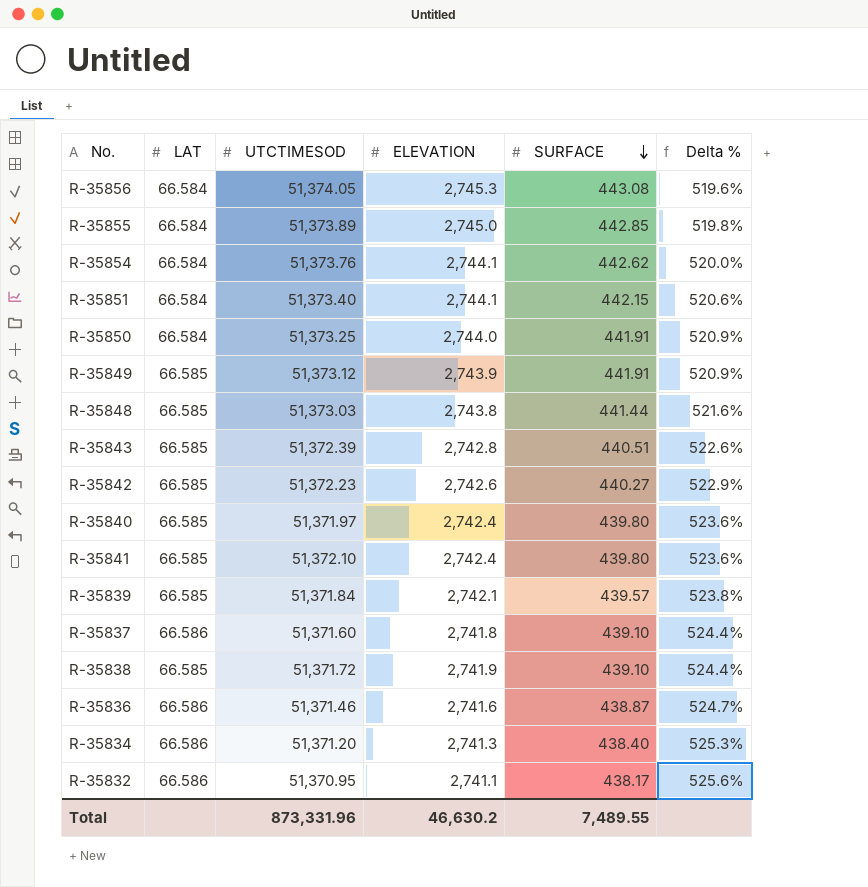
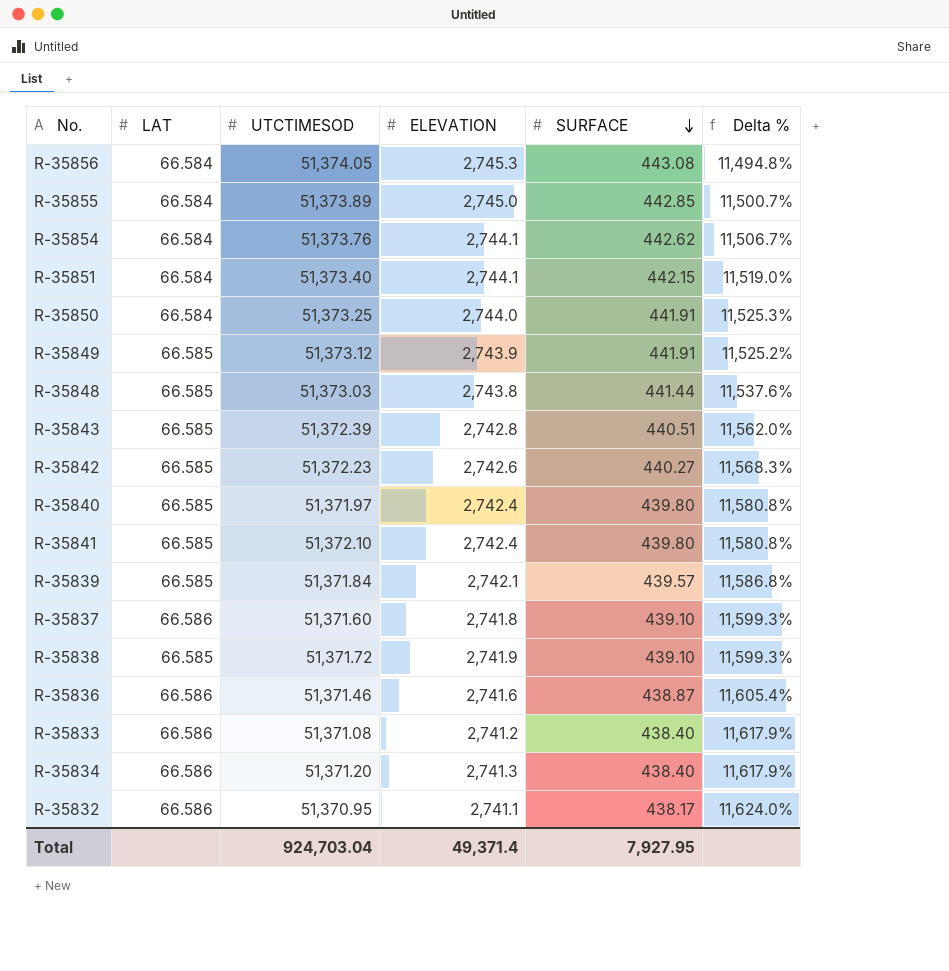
column Delta % | formula: ([ELEVATION] - [SURFACE]) / [SURFACE] -> ([UTCTIMESOD] - [SURFACE]) / [SURFACE]
row R-35833: none -> 66.586 | 51,371.08 | 2,741.2 | 438.40 | 11,617.9%
Total | UTCTIMESOD: 873,331.96 -> 924,703.04
Total | ELEVATION: 46,630.2 -> 49,371.4
Total | SURFACE: 7,489.55 -> 7,927.95

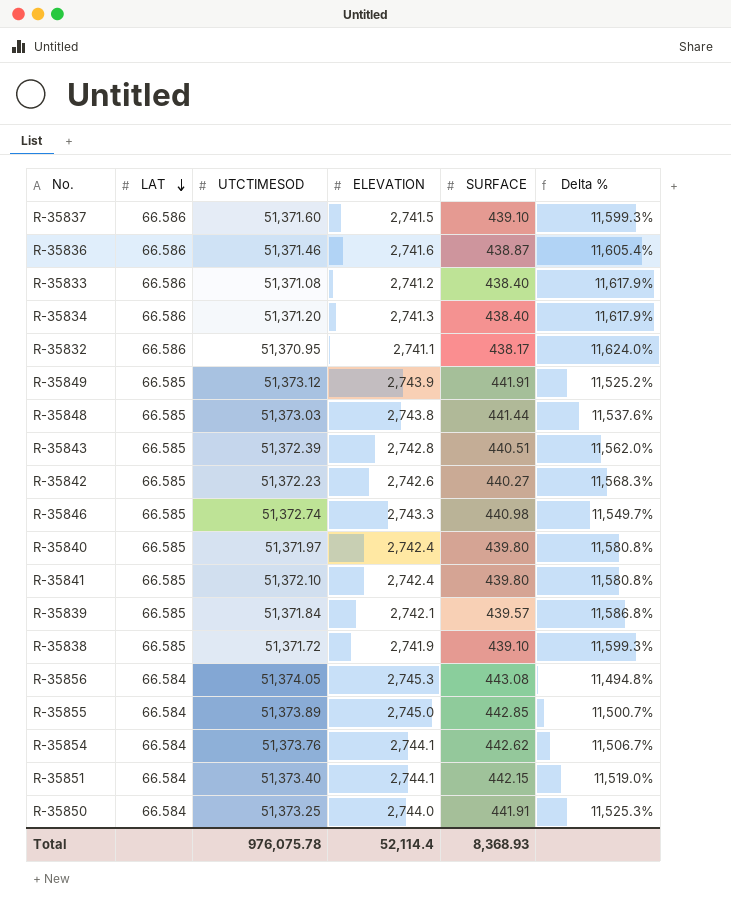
row order: SURFACE descending -> LAT descending
R-35837 | ELEVATION: 2,741.8 -> 2,741.5
row R-35846: none -> 66.585 | 51,372.74 | 2,743.3 | 440.98 | 11,549.7%
Total | UTCTIMESOD: 924,703.04 -> 976,075.78
Total | ELEVATION: 49,371.4 -> 52,114.4
Total | SURFACE: 7,927.95 -> 8,368.93

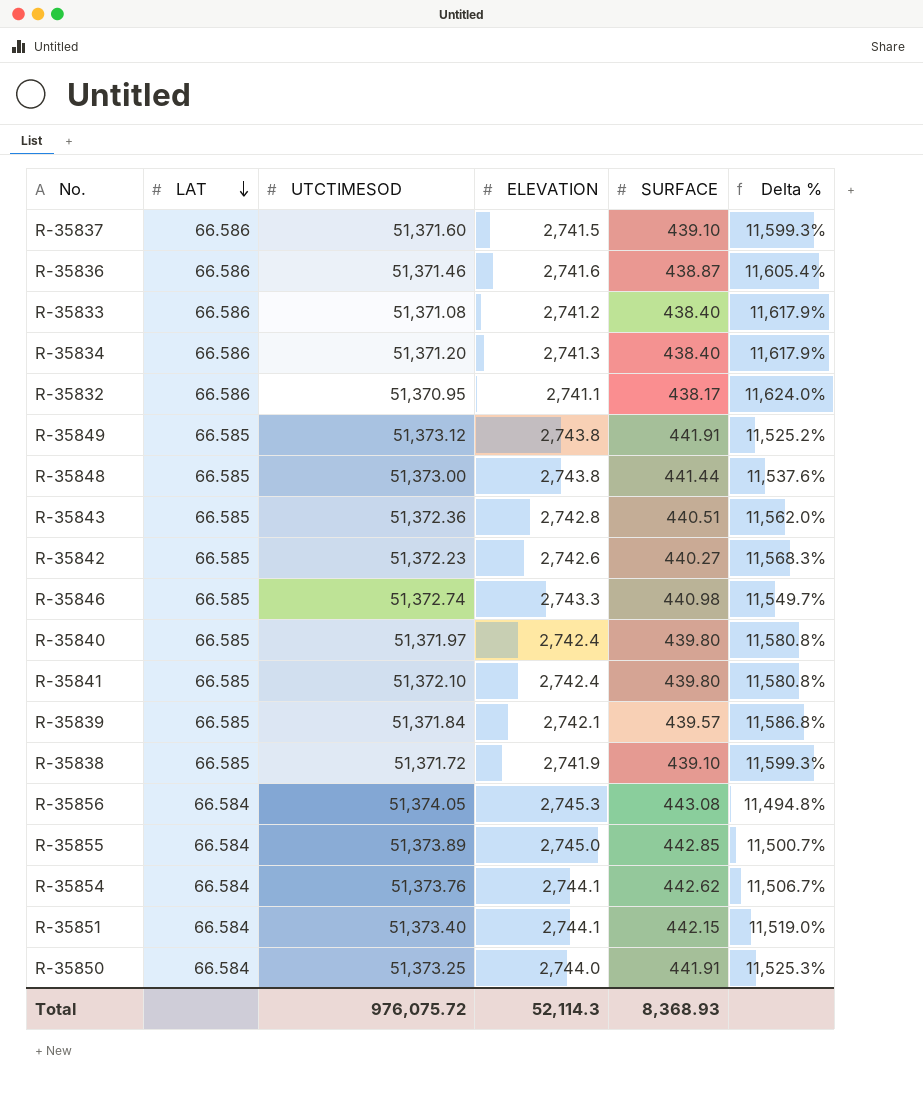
R-35849 | ELEVATION: 2,743.9 -> 2,743.8
R-35848 | UTCTIMESOD: 51,373.03 -> 51,373.00
R-35843 | UTCTIMESOD: 51,372.39 -> 51,372.36
Total | UTCTIMESOD: 976,075.78 -> 976,075.72
Total | ELEVATION: 52,114.4 -> 52,114.3

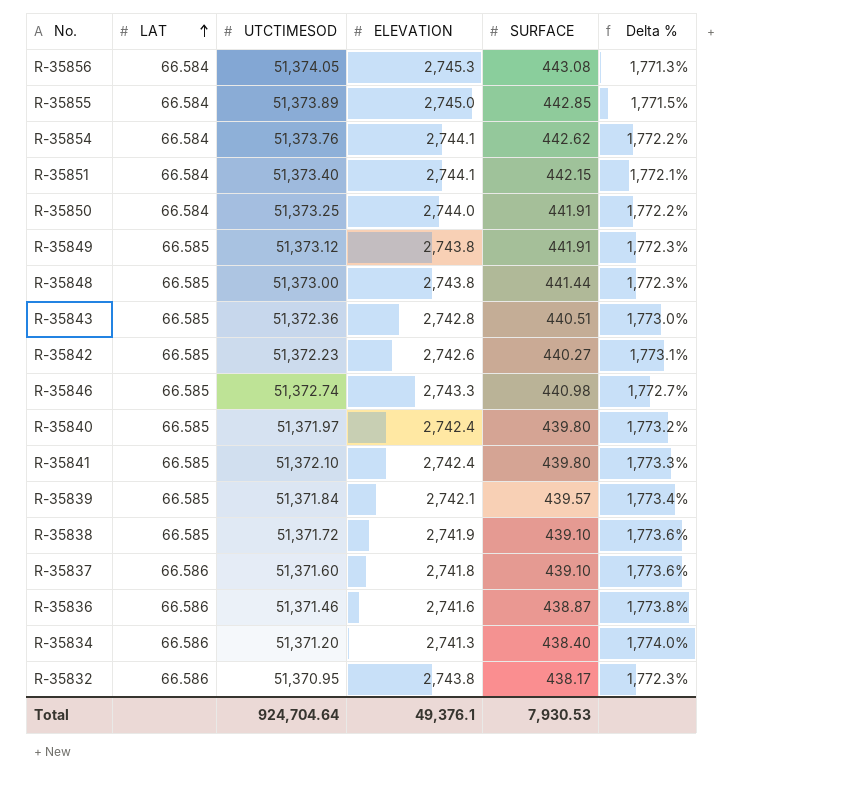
row order: LAT descending -> LAT ascending
column Delta % | formula: ([UTCTIMESOD] - [SURFACE]) / [SURFACE] -> ([UTCTIMESOD] - [ELEVATION]) / [ELEVATION]
row R-35833: 66.586 | 51,371.08 | 2,741.2 | 438.40 | 11,617.9% -> none
R-35837 | ELEVATION: 2,741.5 -> 2,741.8
R-35832 | ELEVATION: 2,741.1 -> 2,743.8
Total | UTCTIMESOD: 976,075.72 -> 924,704.64
Total | ELEVATION: 52,114.3 -> 49,376.1
Total | SURFACE: 8,368.93 -> 7,930.53

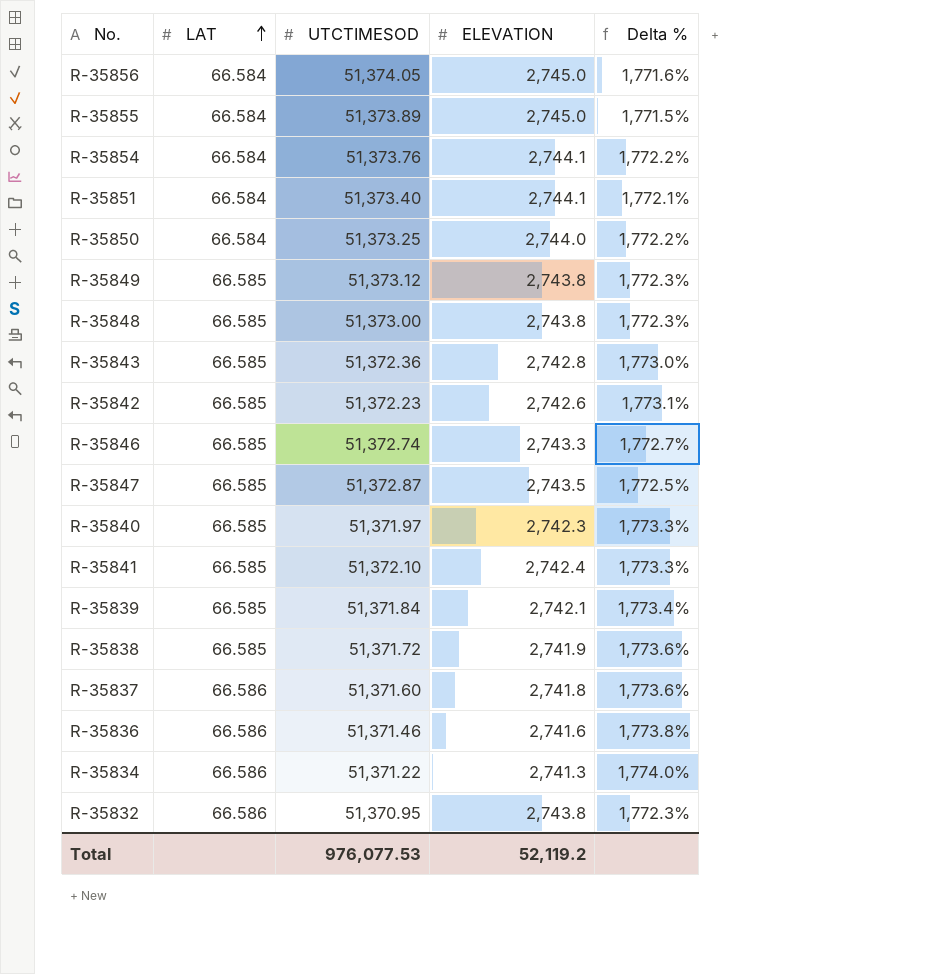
column SURFACE | position: 5 -> none
R-35856 | ELEVATION: 2,745.3 -> 2,745.0
R-35856 | Delta %: 1,771.3% -> 1,771.6%
row R-35847: none -> 66.585 | 51,372.87 | 2,743.5 | 1,772.5%
R-35840 | ELEVATION: 2,742.4 -> 2,742.3
R-35840 | Delta %: 1,773.2% -> 1,773.3%
R-35834 | UTCTIMESOD: 51,371.20 -> 51,371.22
Total | UTCTIMESOD: 924,704.64 -> 976,077.53
Total | ELEVATION: 49,376.1 -> 52,119.2

